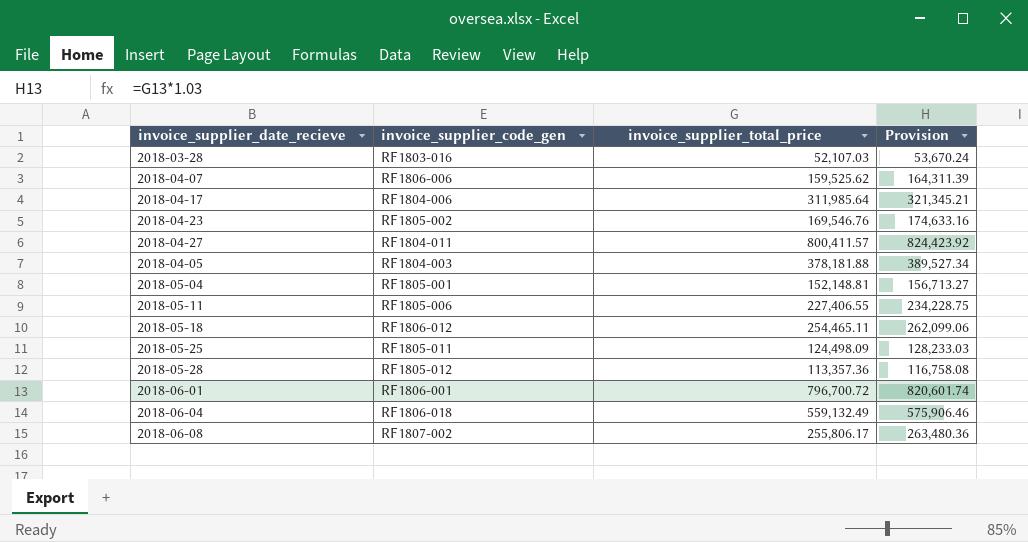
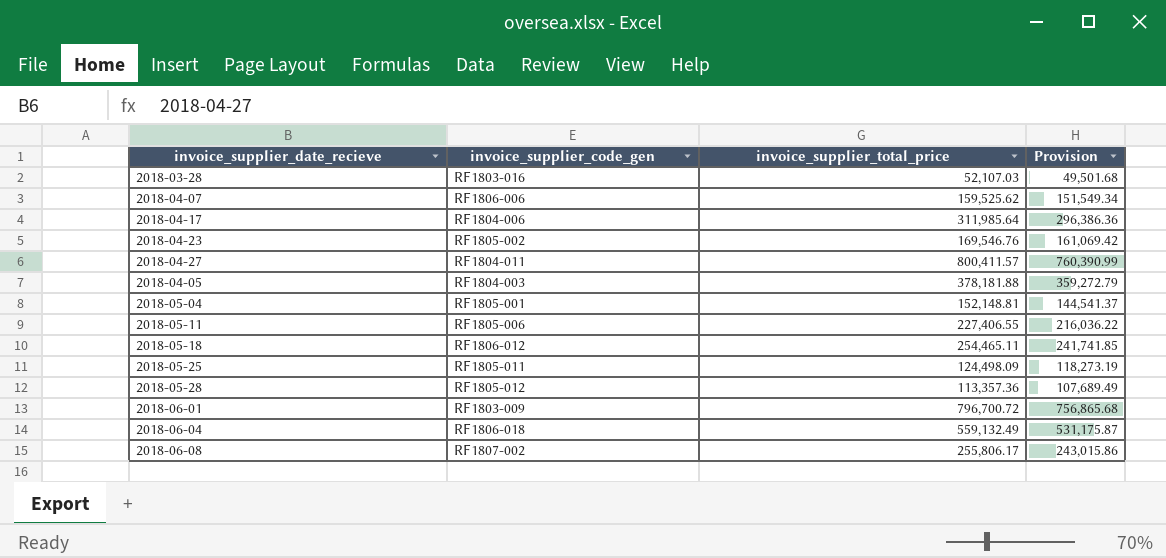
column Provision | formula: [invoice_supplier_total_price] * 1.03 -> [invoice_supplier_total_price] * 0.95
2018-06-01 | invoice_supplier_code_gen: RF1806-001 -> RF1803-009

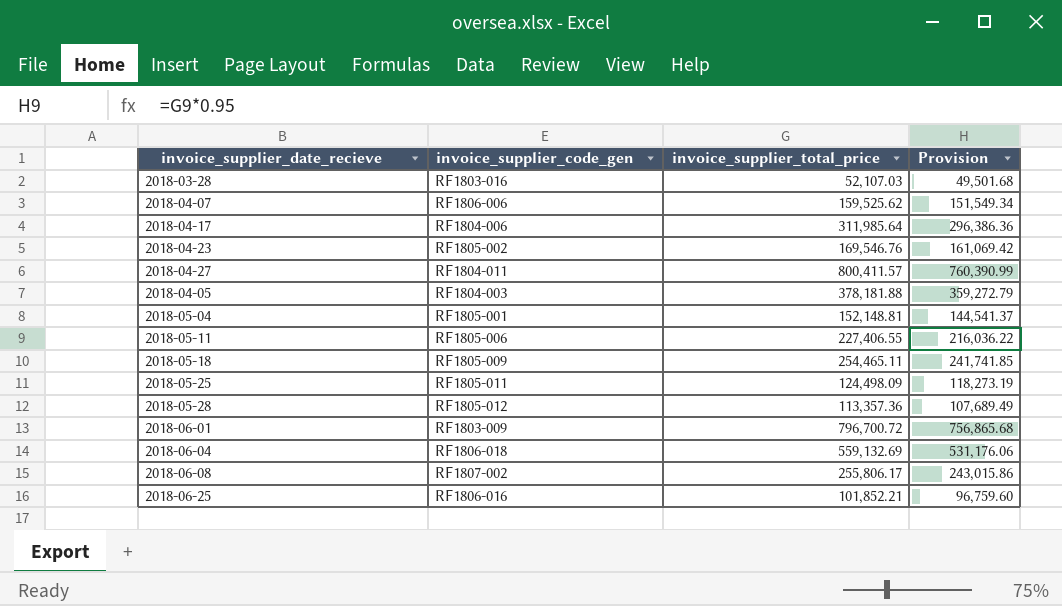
2018-05-18 | invoice_supplier_code_gen: RF1806-012 -> RF1805-009
2018-06-04 | invoice_supplier_total_price: 559,132.49 -> 559,132.69
2018-06-04 | Provision: 531,175.87 -> 531,176.06
row 2018-06-25: none -> RF1806-016 | 101,852.21 | 96,759.60

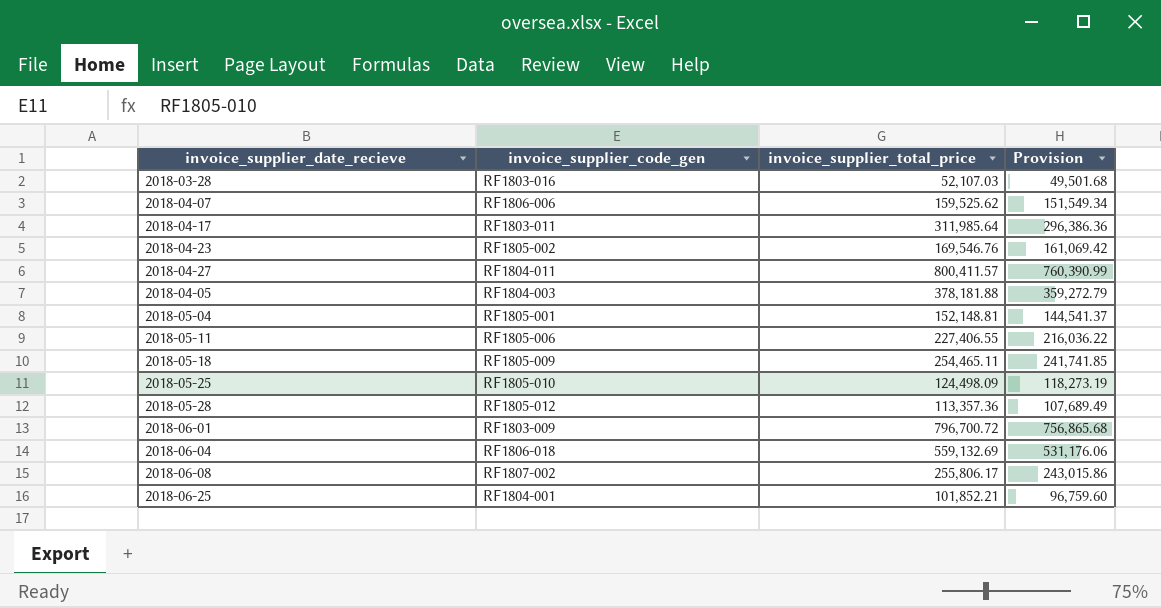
2018-04-17 | invoice_supplier_code_gen: RF1804-006 -> RF1803-011
2018-05-25 | invoice_supplier_code_gen: RF1805-011 -> RF1805-010
2018-06-25 | invoice_supplier_code_gen: RF1806-016 -> RF1804-001

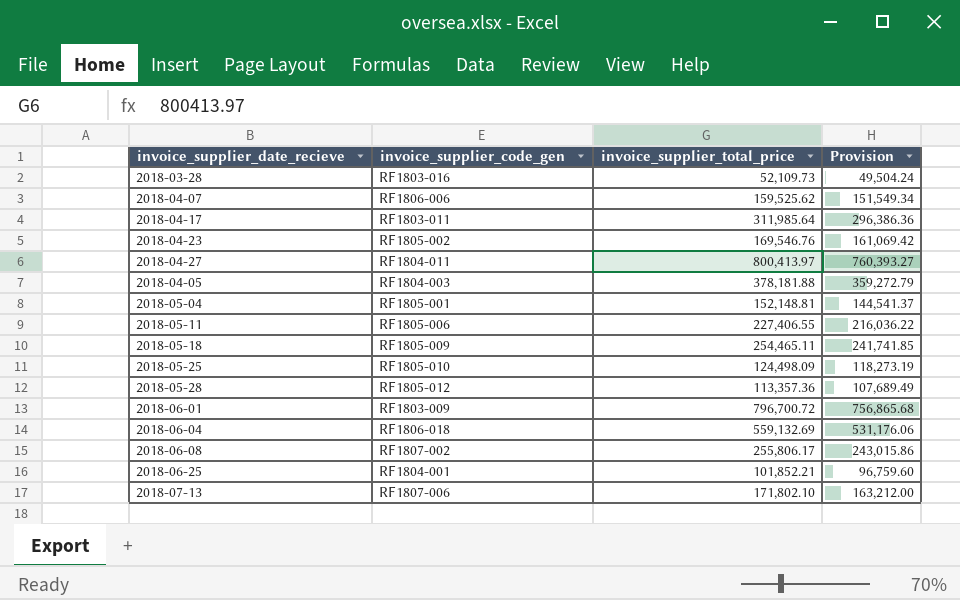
2018-03-28 | invoice_supplier_total_price: 52,107.03 -> 52,109.73
2018-03-28 | Provision: 49,501.68 -> 49,504.24
2018-04-27 | invoice_supplier_total_price: 800,411.57 -> 800,413.97
2018-04-27 | Provision: 760,390.99 -> 760,393.27
row 2018-07-13: none -> RF1807-006 | 171,802.10 | 163,212.00

